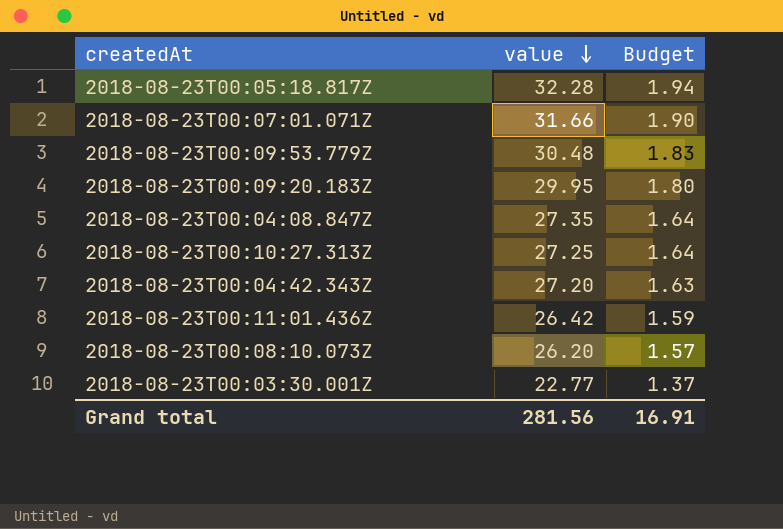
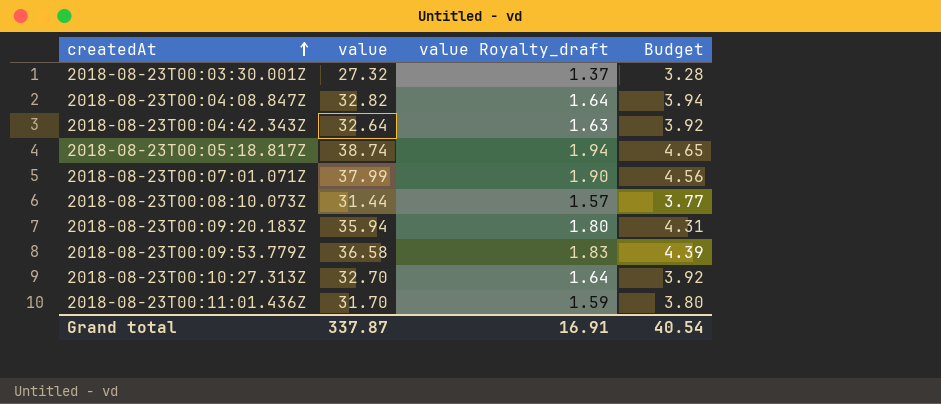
row order: value descending -> createdAt ascending
column value Royalty_draft | formula: none -> [value] * 0.05
column Budget | formula: [value] * 0.06 -> [value] * 0.12
2018-08-23T00:03:30.001Z | value: 22.77 -> 27.32
2018-08-23T00:04:08.847Z | value: 27.35 -> 32.82
2018-08-23T00:04:42.343Z | value: 27.20 -> 32.64
2018-08-23T00:05:18.817Z | value: 32.28 -> 38.74
2018-08-23T00:07:01.071Z | value: 31.66 -> 37.99
2018-08-23T00:08:10.073Z | value: 26.20 -> 31.44
2018-08-23T00:09:20.183Z | value: 29.95 -> 35.94
2018-08-23T00:09:53.779Z | value: 30.48 -> 36.58
2018-08-23T00:10:27.313Z | value: 27.25 -> 32.70
2018-08-23T00:11:01.436Z | value: 26.42 -> 31.70
Grand total | value: 281.56 -> 337.87
Grand total | Budget: 16.91 -> 40.54

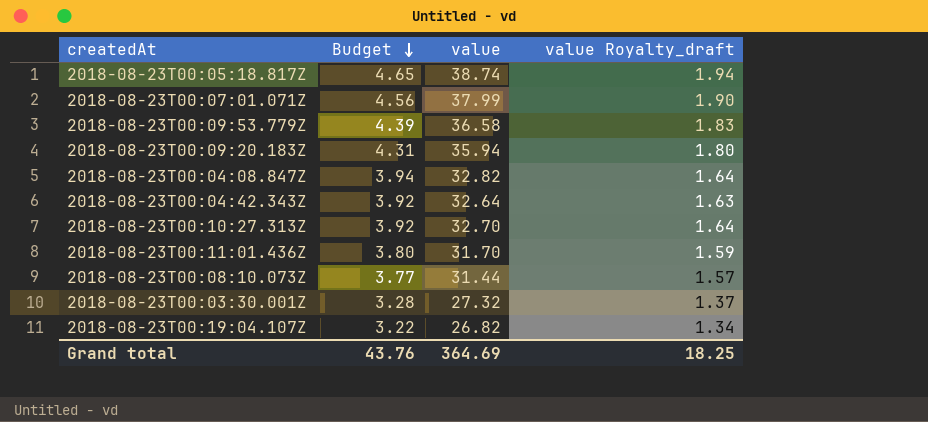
row order: createdAt ascending -> Budget descending
column Budget | position: 4 -> 2
row 2018-08-23T00:19:04.107Z: none -> 3.22 | 26.82 | 1.34
Grand total | Budget: 40.54 -> 43.76
Grand total | value: 337.87 -> 364.69
Grand total | value Royalty_draft: 16.91 -> 18.25

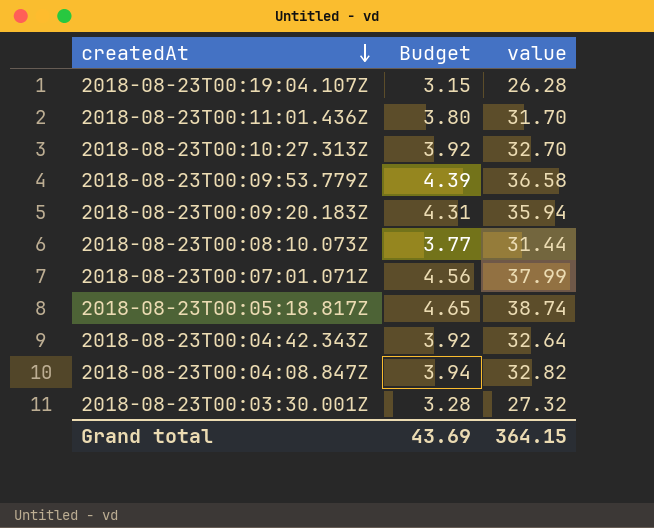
row order: Budget descending -> createdAt descending
column value Royalty_draft | formula: [value] * 0.05 -> none
2018-08-23T00:19:04.107Z | Budget: 3.22 -> 3.15
2018-08-23T00:19:04.107Z | value: 26.82 -> 26.28
Grand total | Budget: 43.76 -> 43.69
Grand total | value: 364.69 -> 364.15

